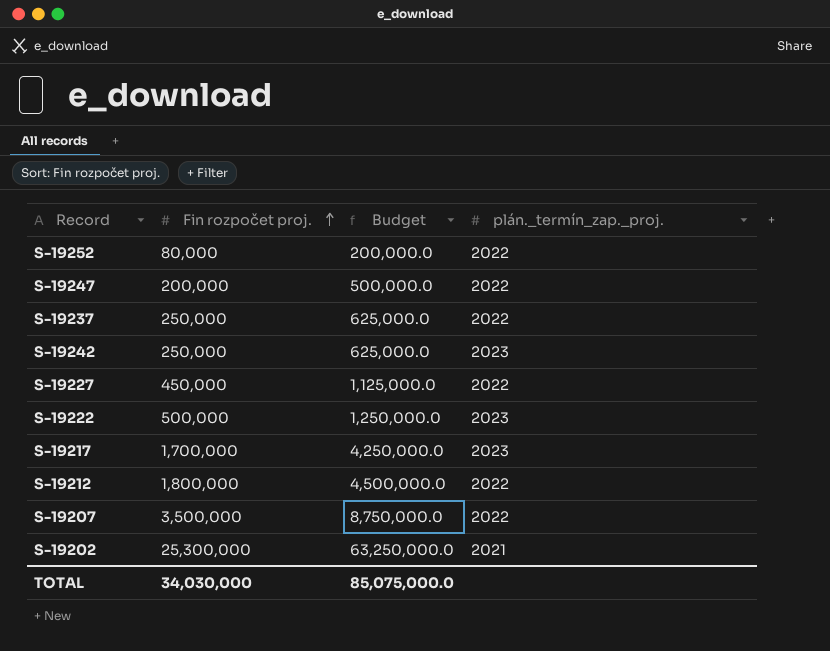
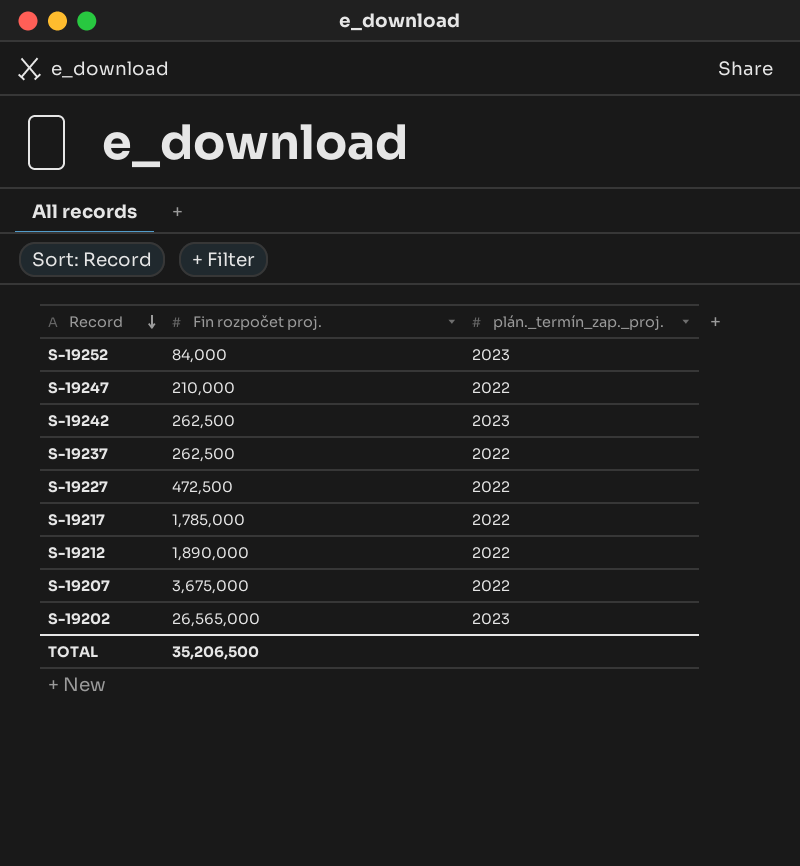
row order: Fin rozpočet proj. ascending -> Record descending
column Budget | formula: [Fin rozpočet proj.] * 2.5 -> none
row S-19222: 500,000 | 1,250,000.0 | 2023 -> none
S-19252 | Fin rozpočet proj.: 80,000 -> 84,000
S-19252 | plán._termín_zap._proj.: 2022 -> 2023
S-19247 | Fin rozpočet proj.: 200,000 -> 210,000
S-19242 | Fin rozpočet proj.: 250,000 -> 262,500
S-19237 | Fin rozpočet proj.: 250,000 -> 262,500
S-19227 | Fin rozpočet proj.: 450,000 -> 472,500
S-19217 | Fin rozpočet proj.: 1,700,000 -> 1,785,000
S-19217 | plán._termín_zap._proj.: 2023 -> 2022
S-19212 | Fin rozpočet proj.: 1,800,000 -> 1,890,000
S-19207 | Fin rozpočet proj.: 3,500,000 -> 3,675,000
S-19202 | Fin rozpočet proj.: 25,300,000 -> 26,565,000
S-19202 | plán._termín_zap._proj.: 2021 -> 2023
TOTAL | Fin rozpočet proj.: 34,030,000 -> 35,206,500

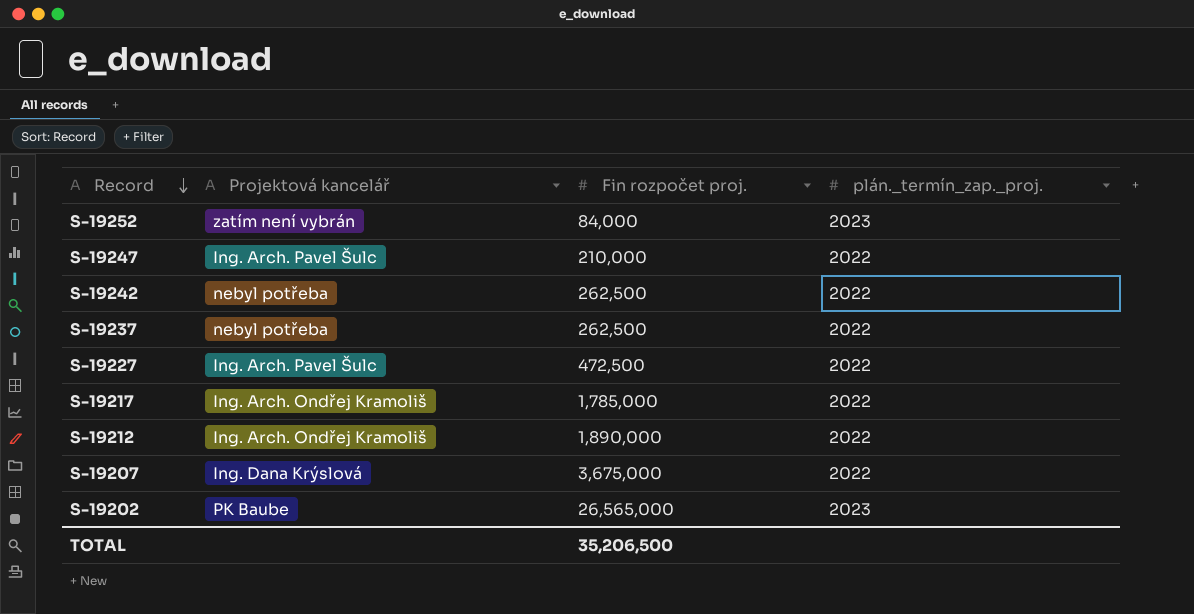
column Projektová kancelář | position: none -> 2
S-19242 | plán._termín_zap._proj.: 2023 -> 2022

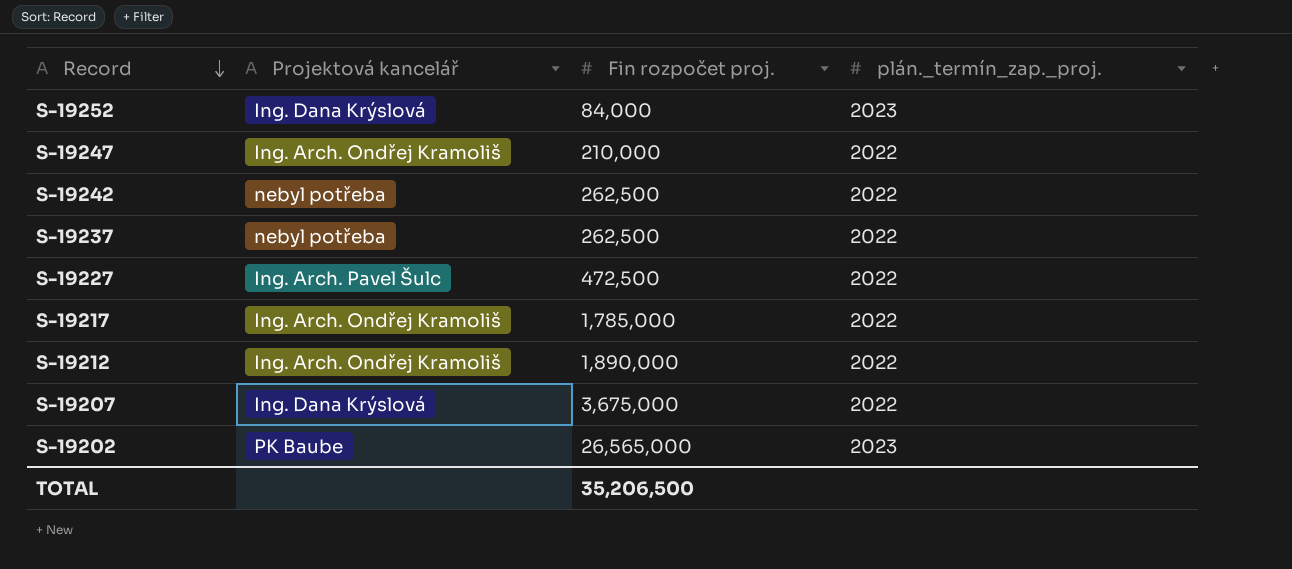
S-19252 | Projektová kancelář: zatím není vybrán -> Ing. Dana Krýslová
S-19247 | Projektová kancelář: Ing. Arch. Pavel Šulc -> Ing. Arch. Ondřej Kramoliš

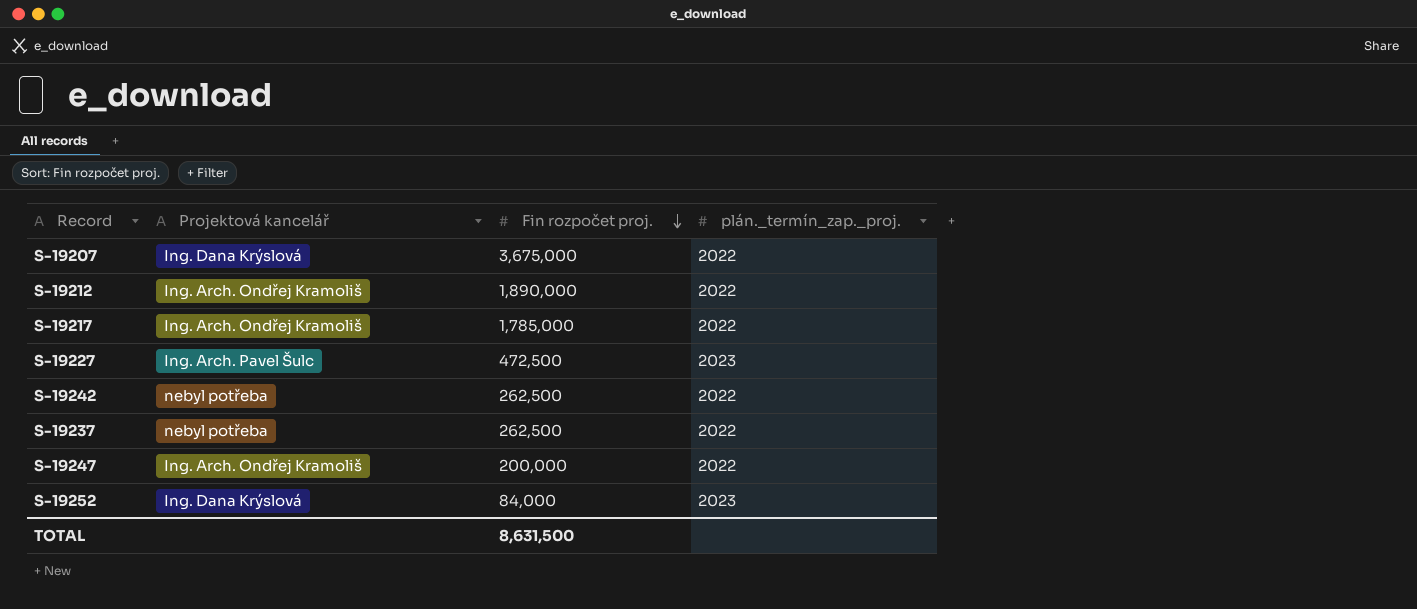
row order: Record descending -> Fin rozpočet proj. descending
row S-19202: PK Baube | 26,565,000 | 2023 -> none
S-19227 | plán._termín_zap._proj.: 2022 -> 2023
S-19247 | Fin rozpočet proj.: 210,000 -> 200,000
TOTAL | Fin rozpočet proj.: 35,206,500 -> 8,631,500

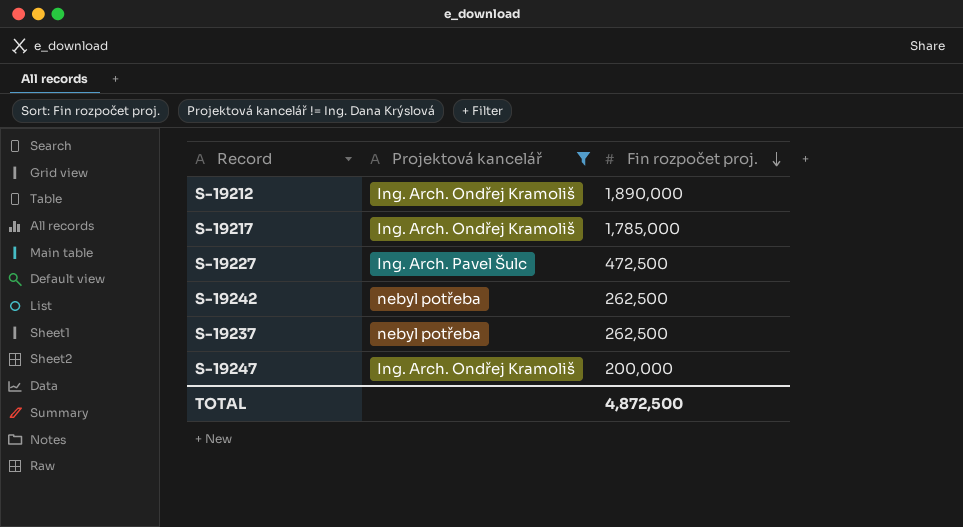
filter: none -> Projektová kancelář != Ing. Dana Krýslová
column plán._termín_zap._proj. | position: 4 -> none
TOTAL | Fin rozpočet proj.: 8,631,500 -> 4,872,500

